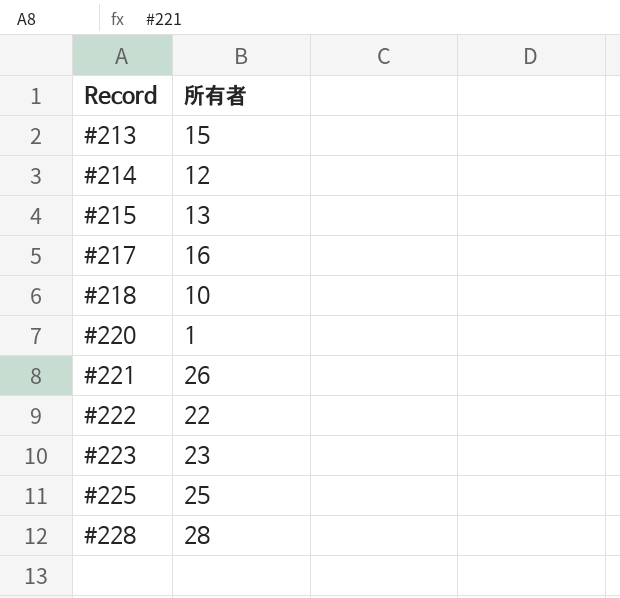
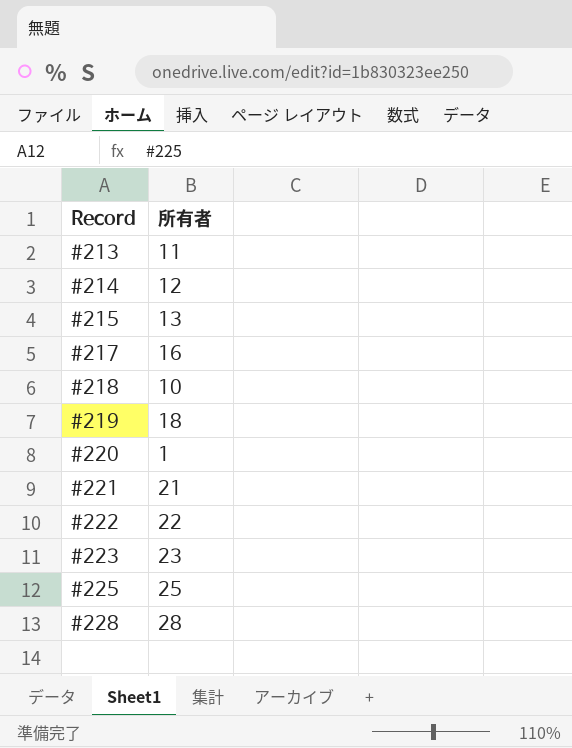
#213 | 所有者: 15 -> 11
row #219: none -> 18
#221 | 所有者: 26 -> 21

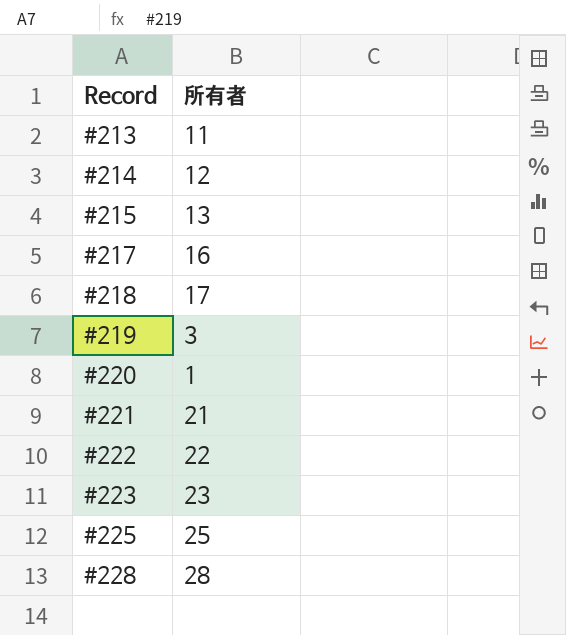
#218 | 所有者: 10 -> 17
#219 | 所有者: 18 -> 3

